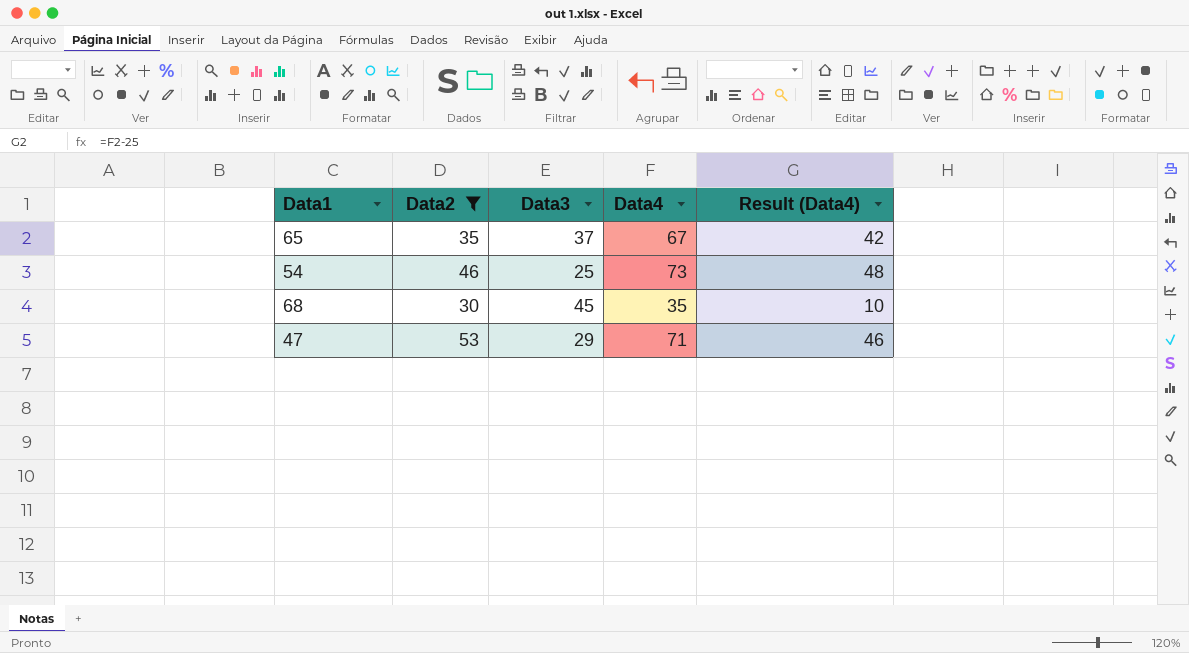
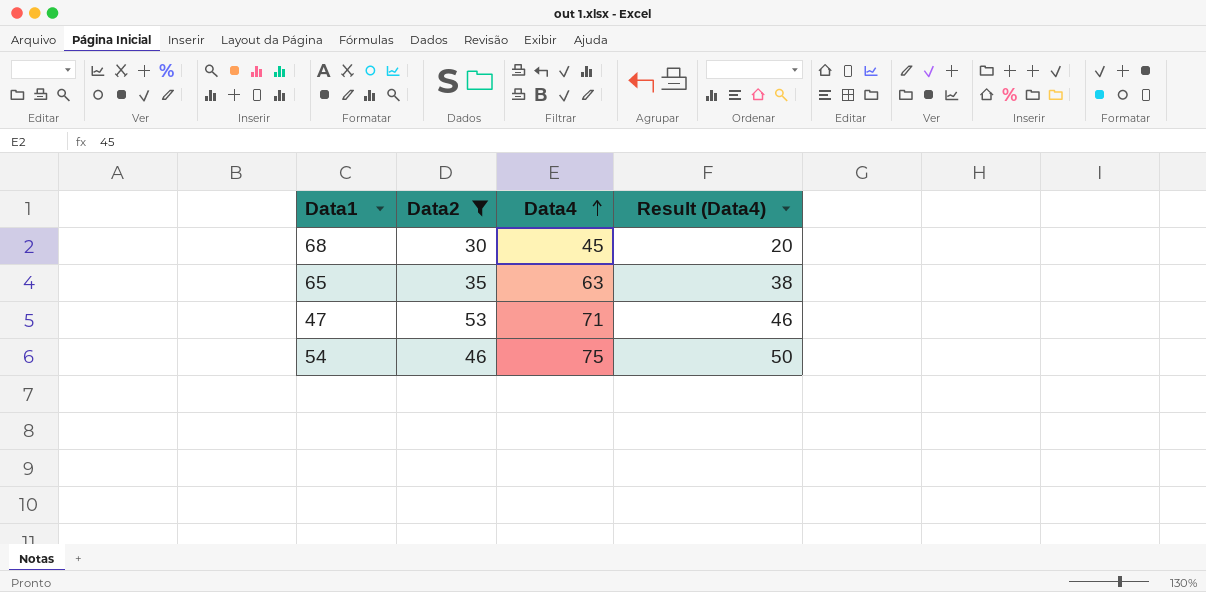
row order: none -> Data4 ascending
column Data3 | position: 3 -> none
68 | Data4: 35 -> 45
68 | Result (Data4): 10 -> 20
65 | Data4: 67 -> 63
65 | Result (Data4): 42 -> 38
54 | Data4: 73 -> 75
54 | Result (Data4): 48 -> 50

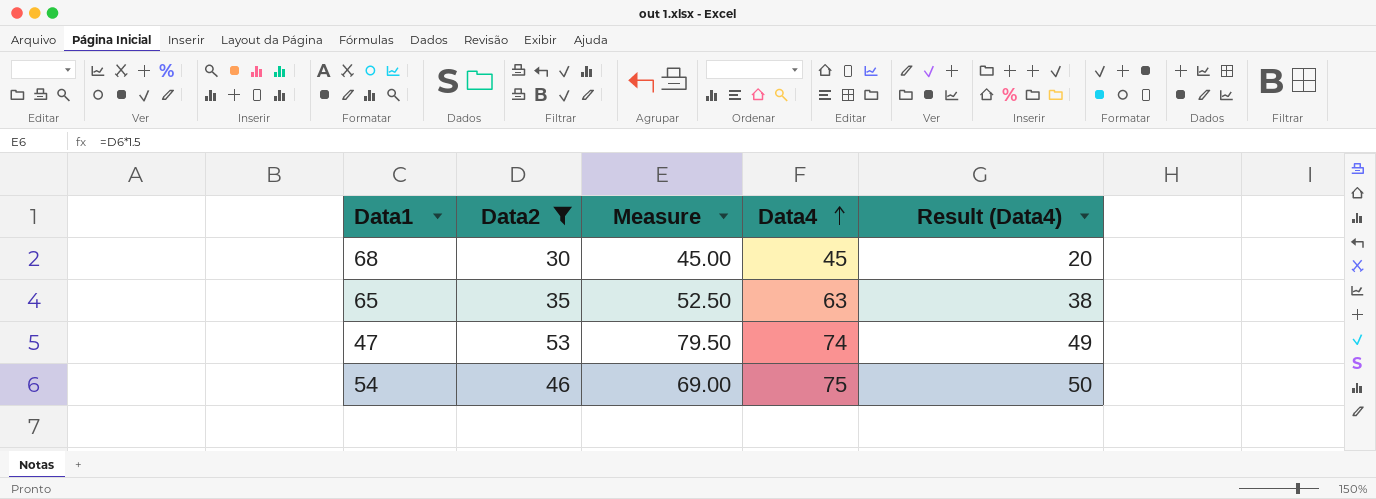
column Measure | formula: none -> [Data2] * 1.5
47 | Data4: 71 -> 74
47 | Result (Data4): 46 -> 49

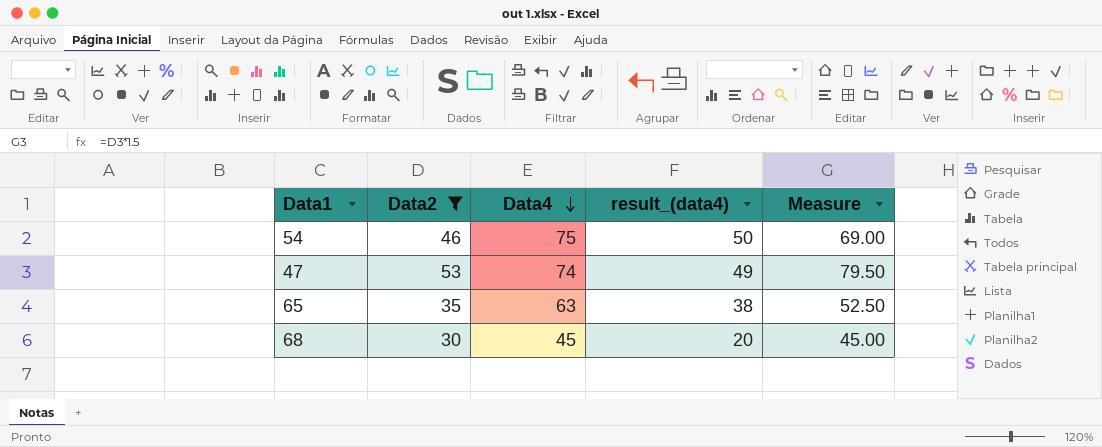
row order: Data4 ascending -> Data4 descending
column name: Result (Data4) -> result_(data4)
column Measure | position: 3 -> 5

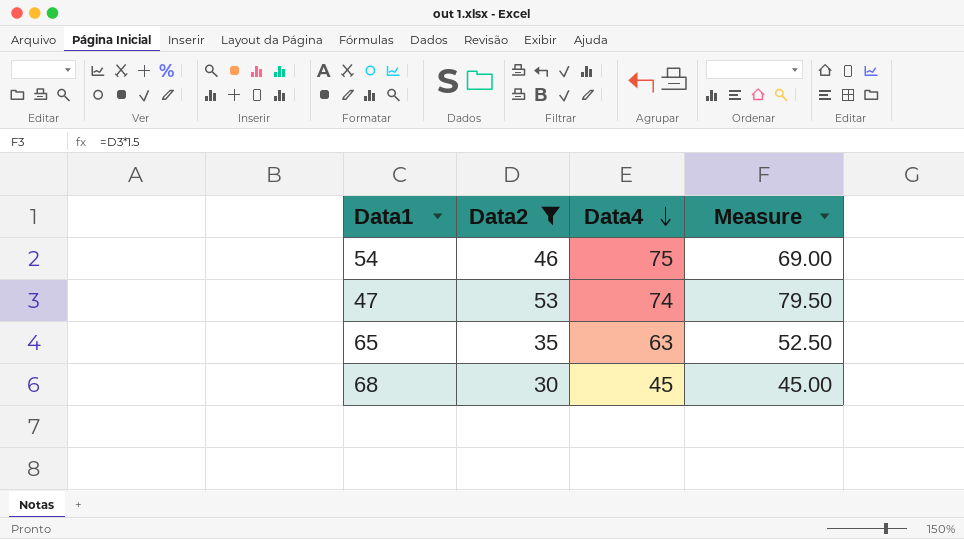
column result_(data4) | formula: [Data4] - 25 -> none

